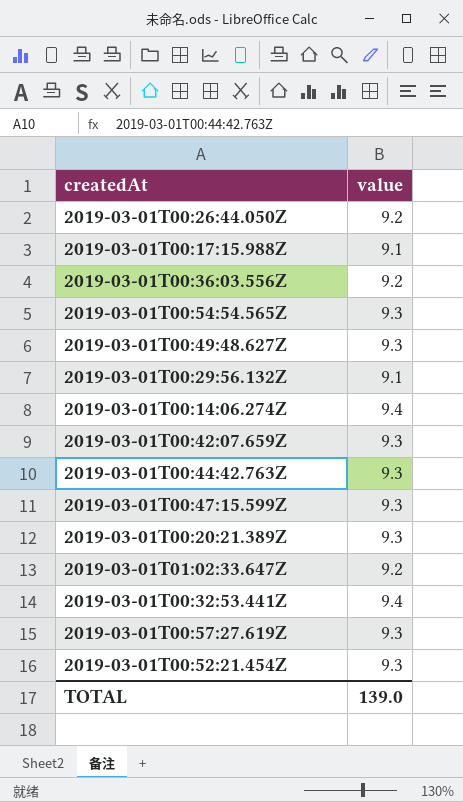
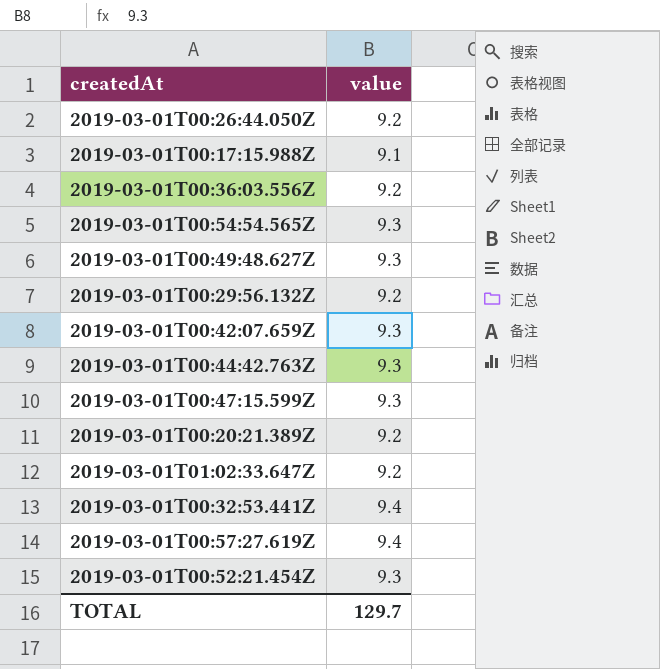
row 2019-03-01T00:14:06.274Z: 9.4 -> none
2019-03-01T00:29:56.132Z | value: 9.1 -> 9.2
2019-03-01T00:20:21.389Z | value: 9.3 -> 9.2
2019-03-01T00:57:27.619Z | value: 9.3 -> 9.4
TOTAL | value: 139.0 -> 129.7

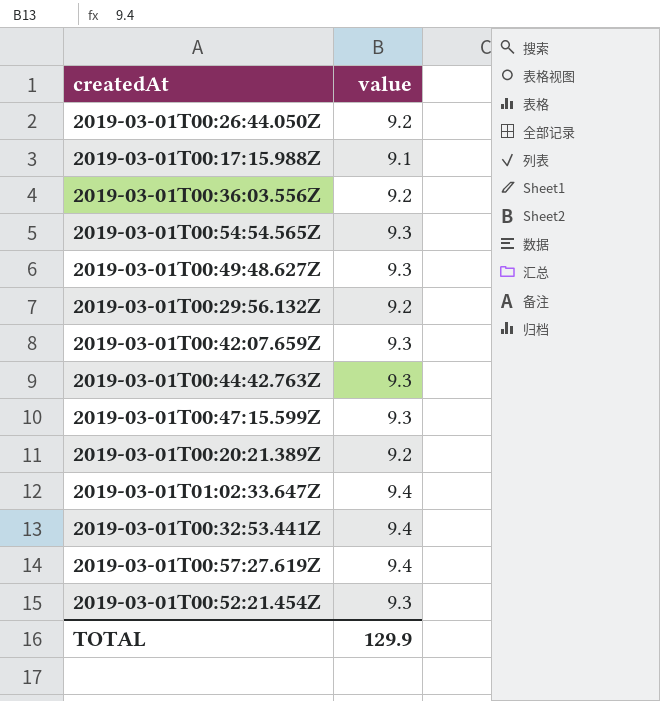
2019-03-01T01:02:33.647Z | value: 9.2 -> 9.4
TOTAL | value: 129.7 -> 129.9

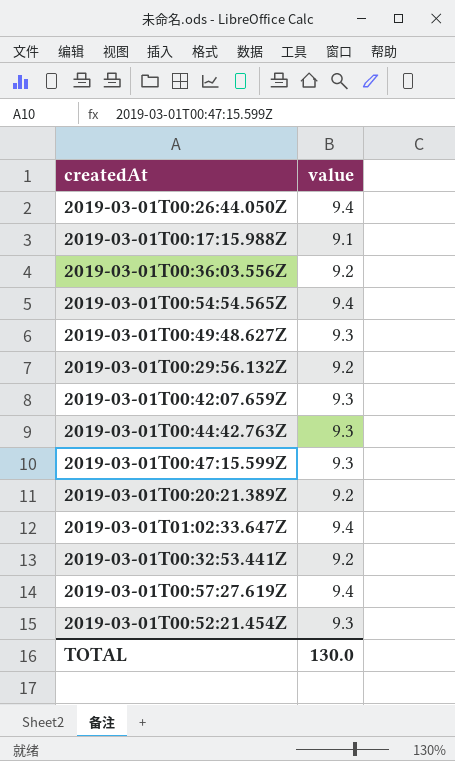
2019-03-01T00:26:44.050Z | value: 9.2 -> 9.4
2019-03-01T00:54:54.565Z | value: 9.3 -> 9.4
2019-03-01T00:32:53.441Z | value: 9.4 -> 9.2
TOTAL | value: 129.9 -> 130.0

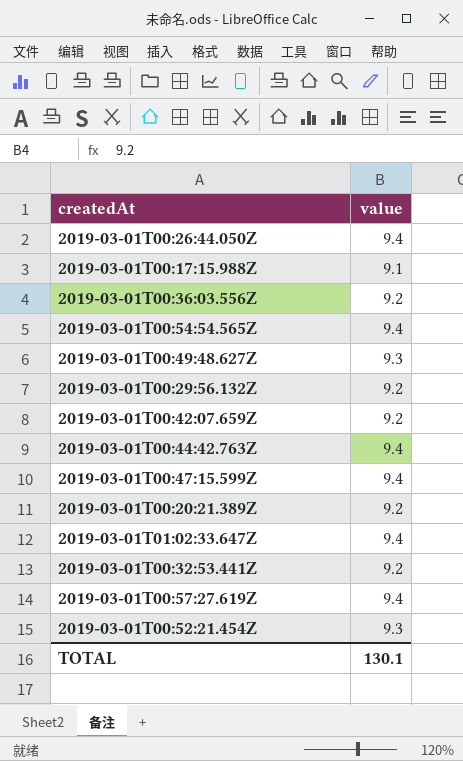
2019-03-01T00:42:07.659Z | value: 9.3 -> 9.2
2019-03-01T00:44:42.763Z | value: 9.3 -> 9.4
2019-03-01T00:47:15.599Z | value: 9.3 -> 9.4
TOTAL | value: 130.0 -> 130.1

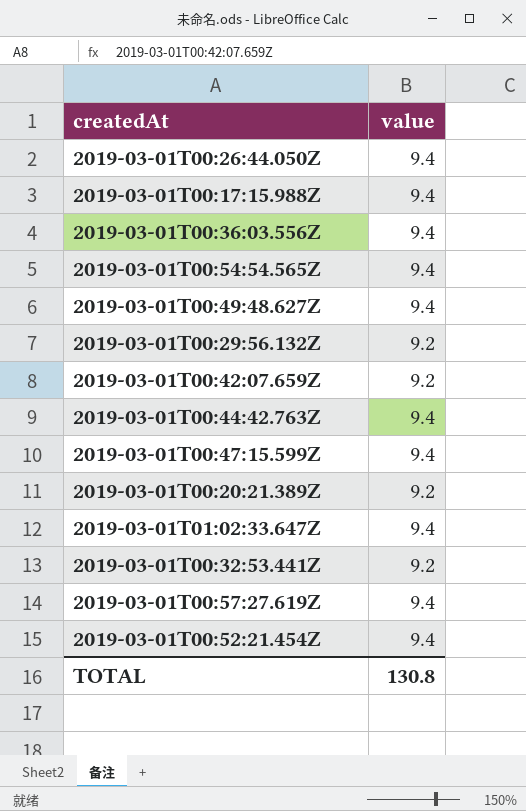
2019-03-01T00:17:15.988Z | value: 9.1 -> 9.4
2019-03-01T00:36:03.556Z | value: 9.2 -> 9.4
2019-03-01T00:49:48.627Z | value: 9.3 -> 9.4
2019-03-01T00:52:21.454Z | value: 9.3 -> 9.4
TOTAL | value: 130.1 -> 130.8

